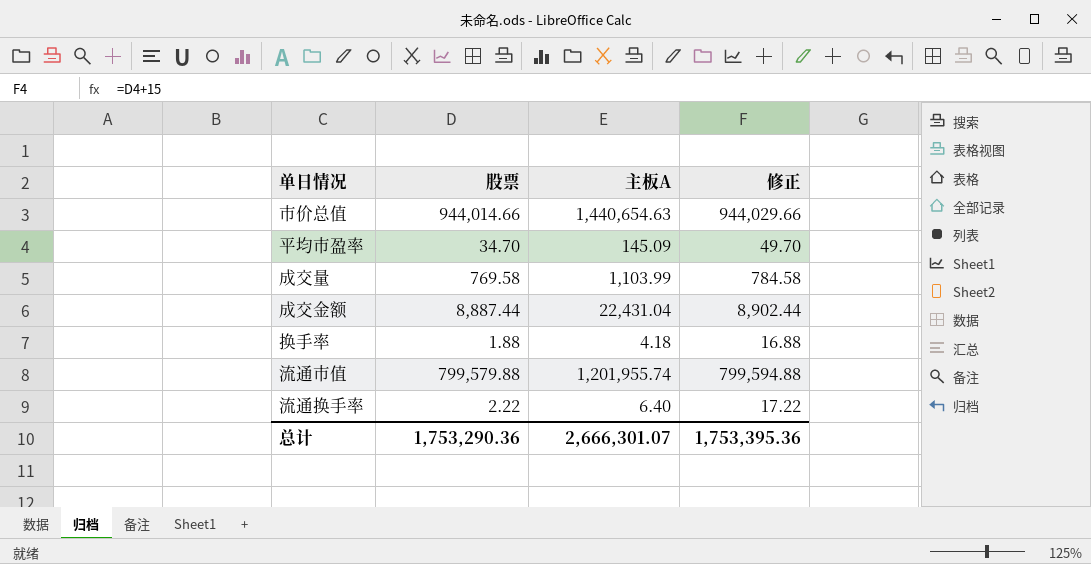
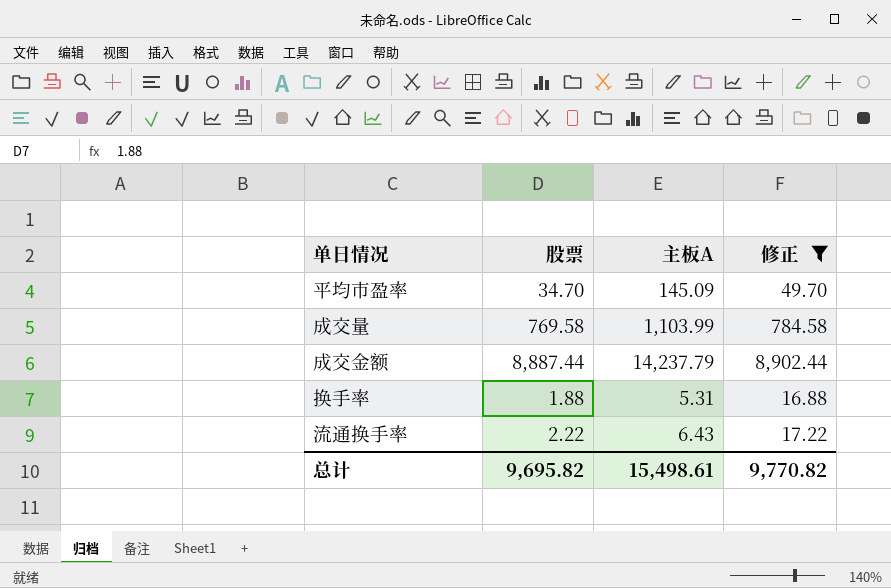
filter: none -> 修正 <= 8,902.44
成交金额 | 主板A: 22,431.04 -> 14,237.79
换手率 | 主板A: 4.18 -> 5.31
流通换手率 | 主板A: 6.40 -> 6.43
总计 | 股票: 1,753,290.36 -> 9,695.82
总计 | 主板A: 2,666,301.07 -> 15,498.61
总计 | 修正: 1,753,395.36 -> 9,770.82

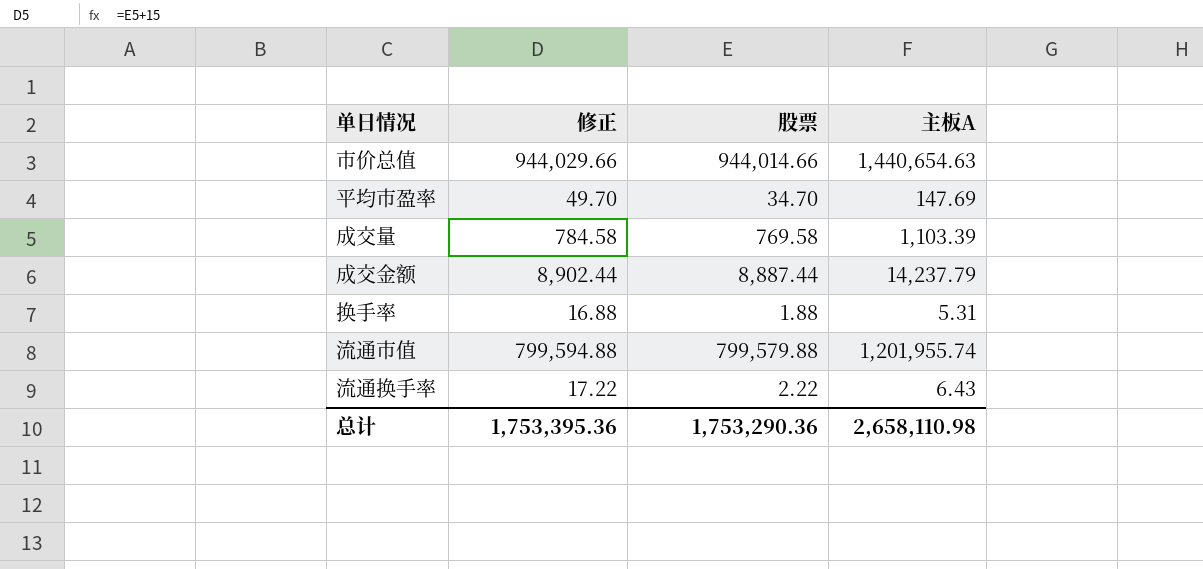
filter: 修正 <= 8,902.44 -> none
column 修正 | position: 4 -> 2
平均市盈率 | 主板A: 145.09 -> 147.69
成交量 | 主板A: 1,103.99 -> 1,103.39
总计 | 修正: 9,770.82 -> 1,753,395.36
总计 | 股票: 9,695.82 -> 1,753,290.36
总计 | 主板A: 15,498.61 -> 2,658,110.98

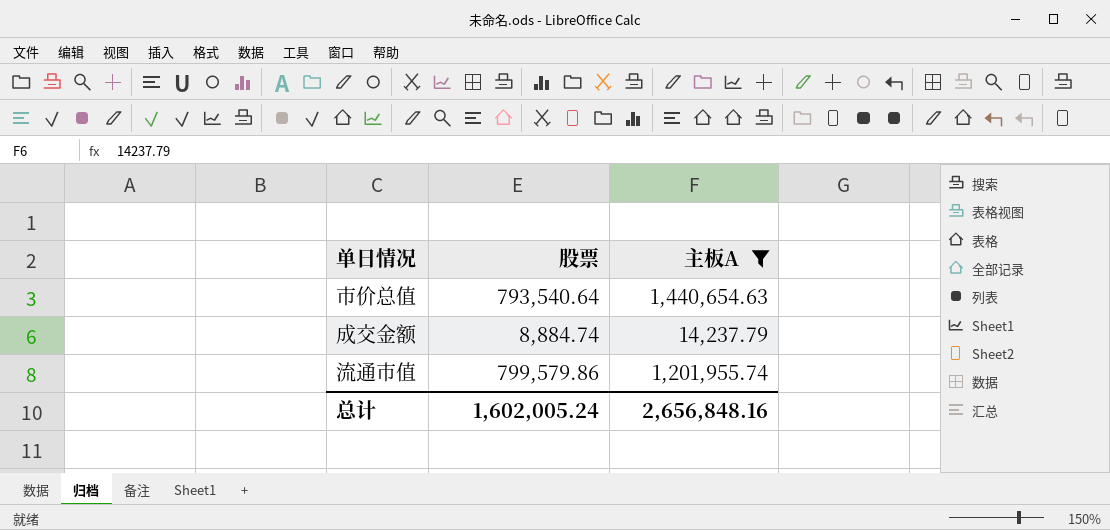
filter: none -> 主板A >= 14,237.79
column 修正 | formula: [股票] + 15 -> none
市价总值 | 股票: 944,014.66 -> 793,540.64
成交金额 | 股票: 8,887.44 -> 8,884.74
流通市值 | 股票: 799,579.88 -> 799,579.86
总计 | 股票: 1,753,290.36 -> 1,602,005.24
总计 | 主板A: 2,658,110.98 -> 2,656,848.16

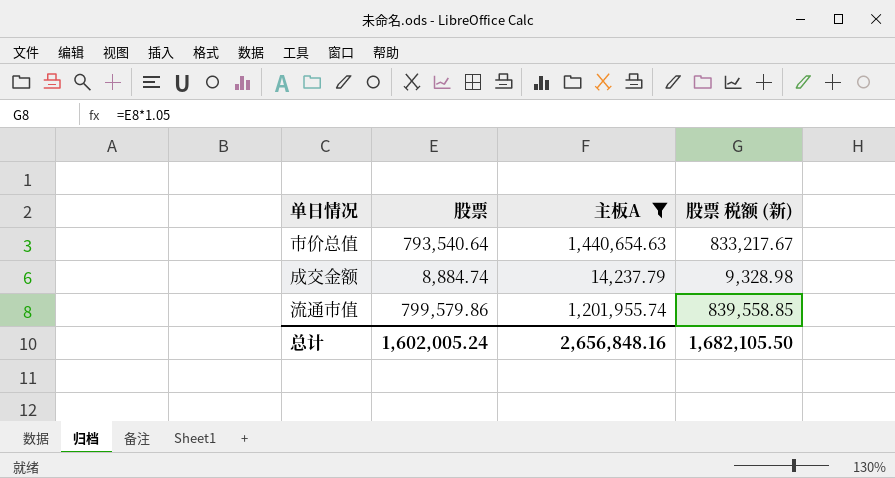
column 股票 税额 (新) | formula: none -> [股票] * 1.05

